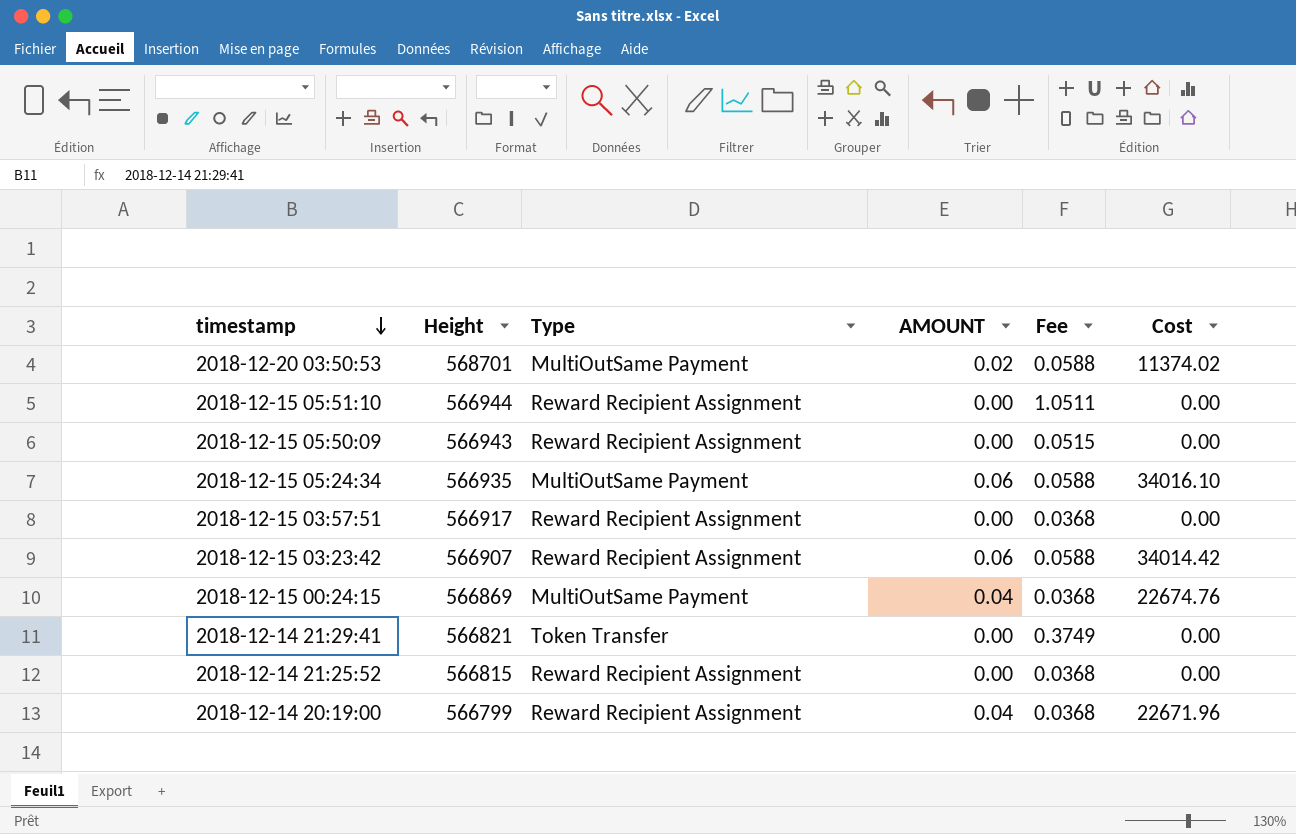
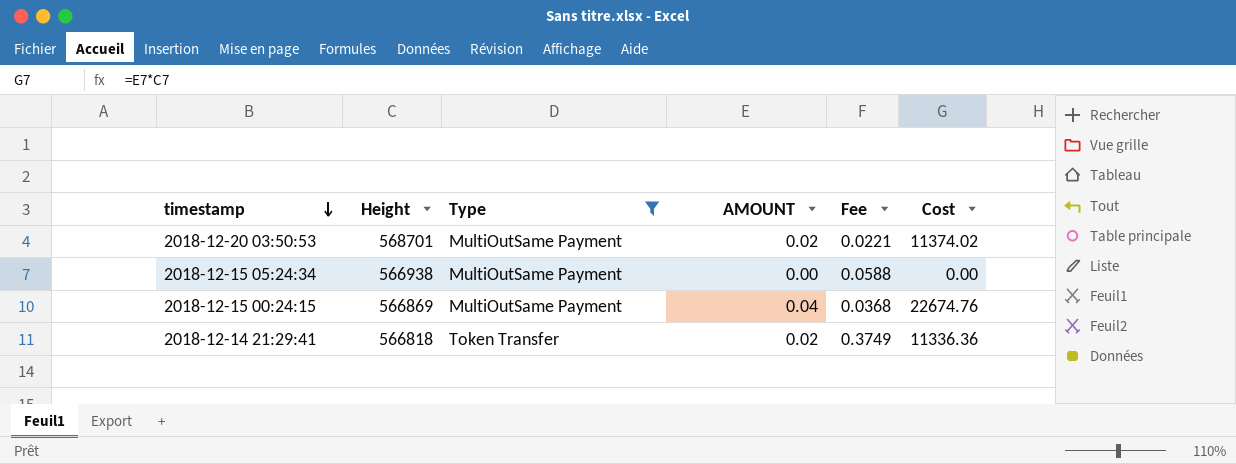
filter: none -> Type != Reward Recipient Assignment
2018-12-20 03:50:53 | Fee: 0.0588 -> 0.0221
2018-12-15 05:24:34 | Height: 566935 -> 566938
2018-12-15 05:24:34 | AMOUNT: 0.06 -> 0.00
2018-12-15 05:24:34 | Cost: 34016.10 -> 0.00
2018-12-14 21:29:41 | Height: 566821 -> 566818
2018-12-14 21:29:41 | AMOUNT: 0.00 -> 0.02
2018-12-14 21:29:41 | Cost: 0.00 -> 11336.36

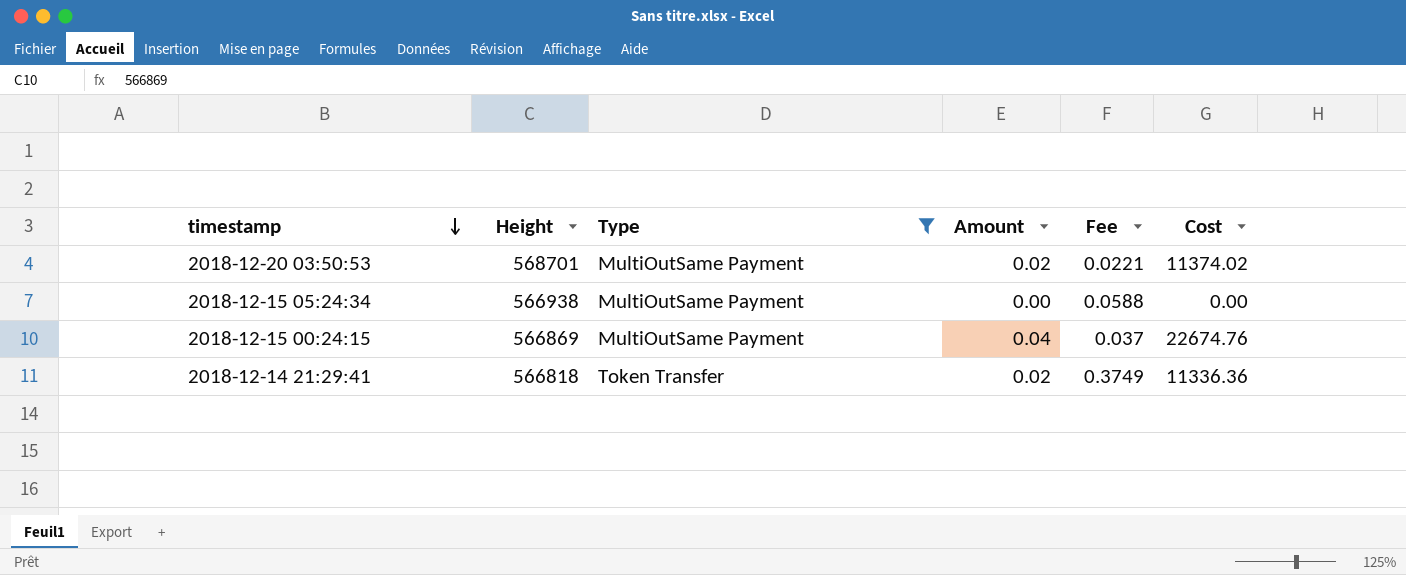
column name: AMOUNT -> Amount
2018-12-15 00:24:15 | Fee: 0.0368 -> 0.037

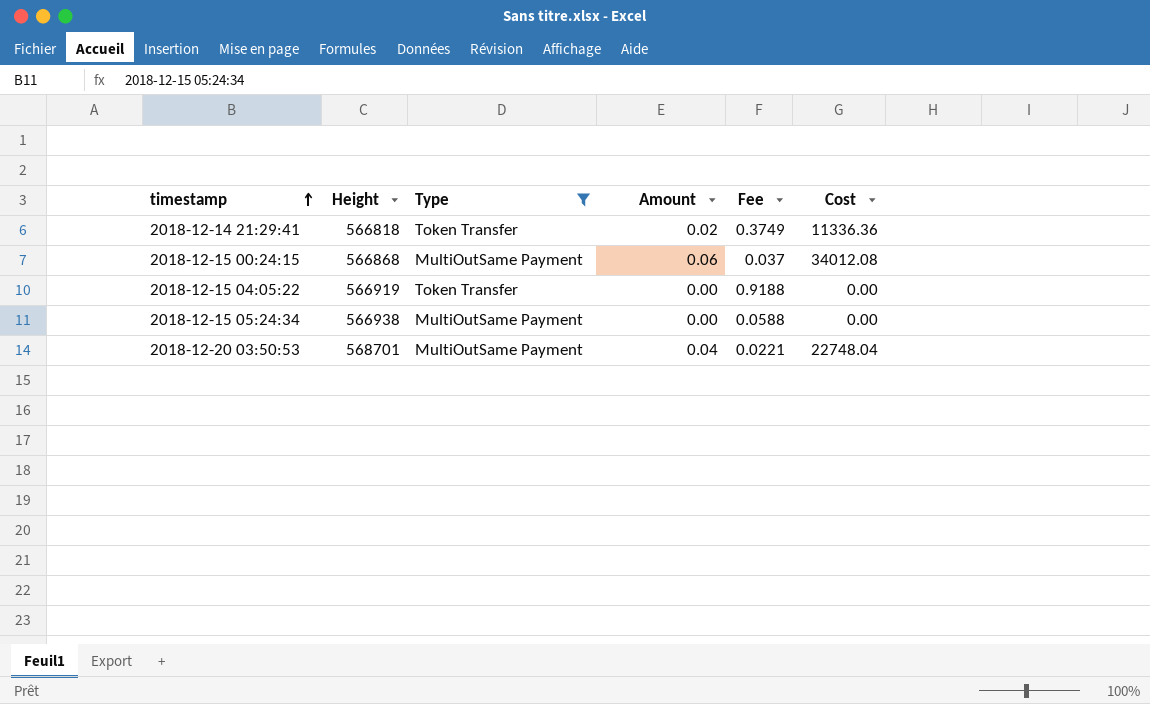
row order: timestamp descending -> timestamp ascending
2018-12-15 00:24:15 | Height: 566869 -> 566868
2018-12-15 00:24:15 | Amount: 0.04 -> 0.06
2018-12-15 00:24:15 | Cost: 22674.76 -> 34012.08
row 2018-12-15 04:05:22: none -> 566919 | Token Transfer | 0.00 | 0.9188 | 0.00
2018-12-20 03:50:53 | Amount: 0.02 -> 0.04
2018-12-20 03:50:53 | Cost: 11374.02 -> 22748.04

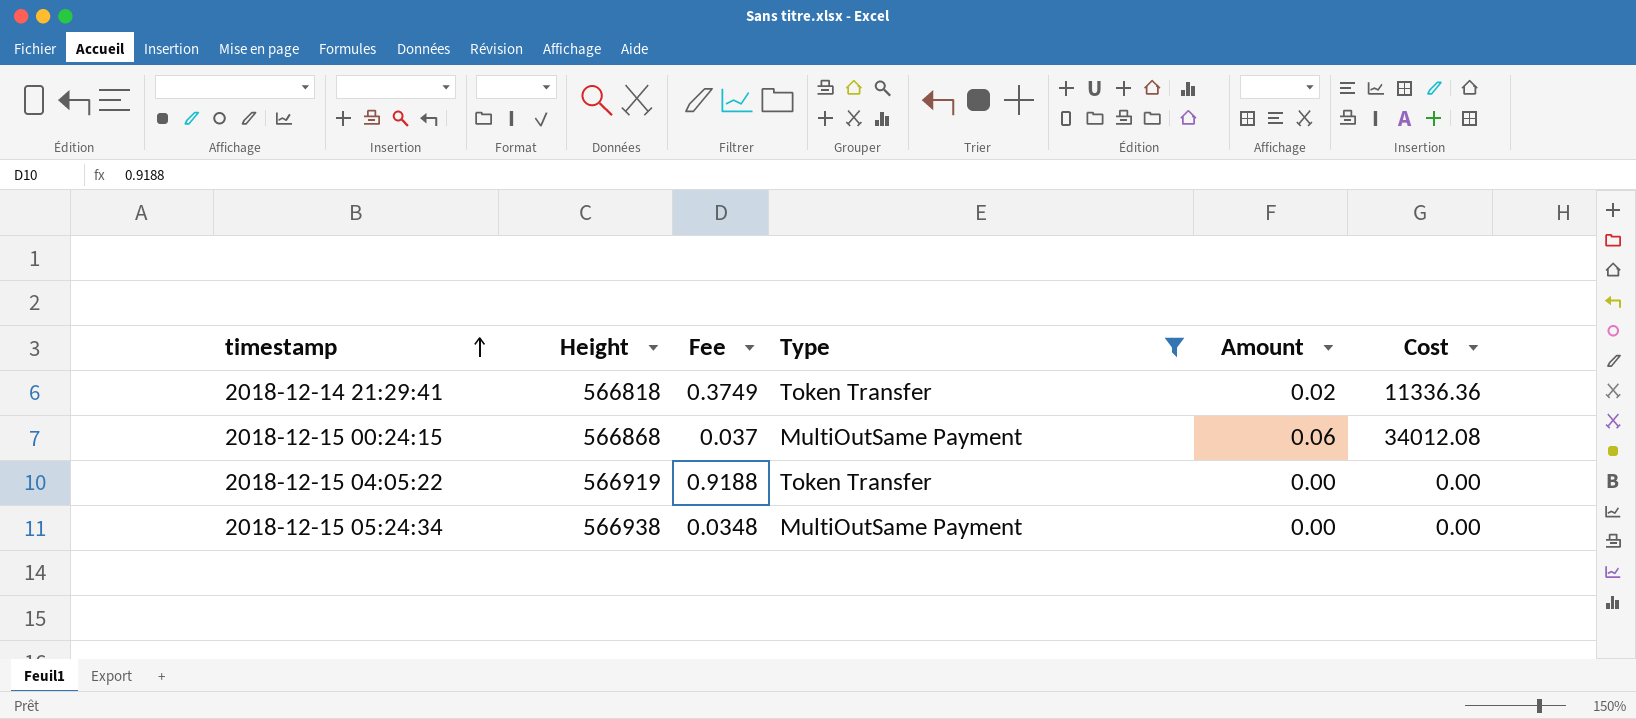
column Fee | position: 5 -> 3
row 2018-12-20 03:50:53: 568701 | MultiOutSame Payment | 0.04 | 0.0221 | 22748.04 -> none
2018-12-15 05:24:34 | Fee: 0.0588 -> 0.0348

